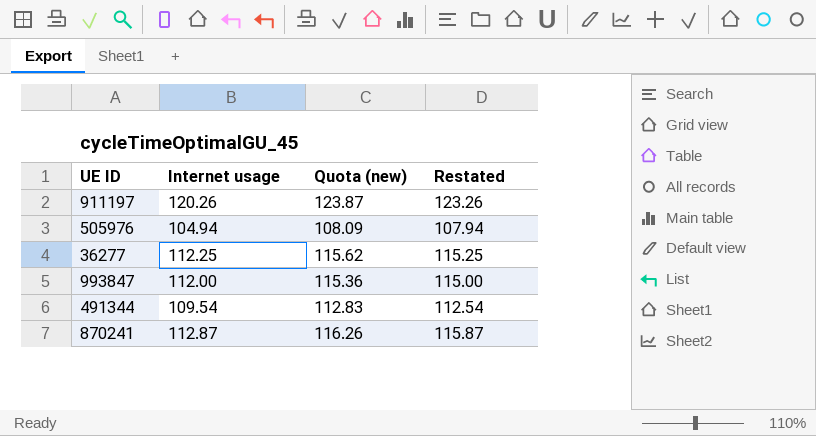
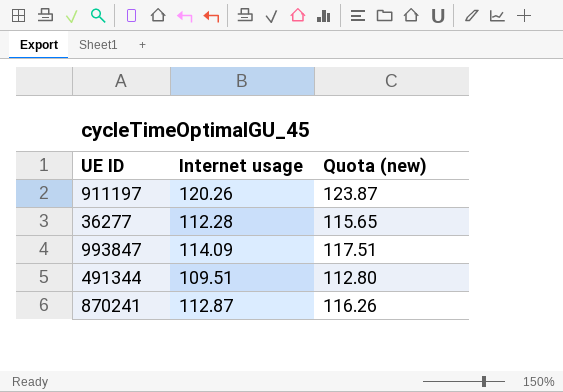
column Restated | formula: [Internet usage] + 3 -> none
row 505976: 104.94 | 108.09 | 107.94 -> none
36277 | Internet usage: 112.25 -> 112.28
36277 | Quota (new): 115.62 -> 115.65
993847 | Internet usage: 112.00 -> 114.09
993847 | Quota (new): 115.36 -> 117.51
491344 | Internet usage: 109.54 -> 109.51
491344 | Quota (new): 112.83 -> 112.80

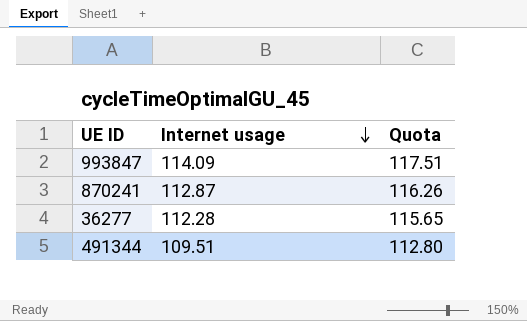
row order: none -> Internet usage descending
column name: Quota (new) -> Quota
row 911197: 120.26 | 123.87 -> none

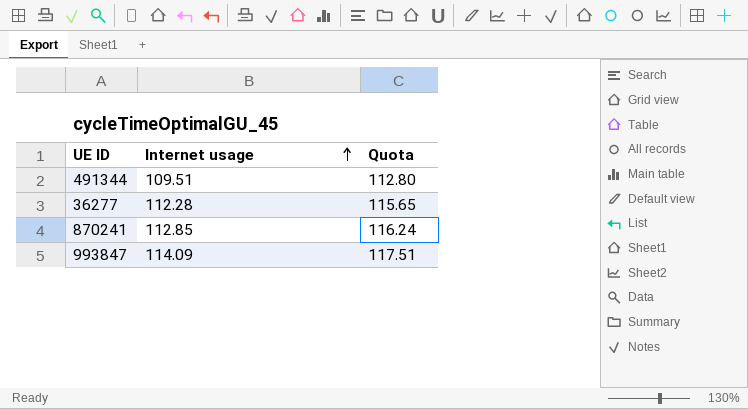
row order: Internet usage descending -> Internet usage ascending
870241 | Internet usage: 112.87 -> 112.85
870241 | Quota: 116.26 -> 116.24

